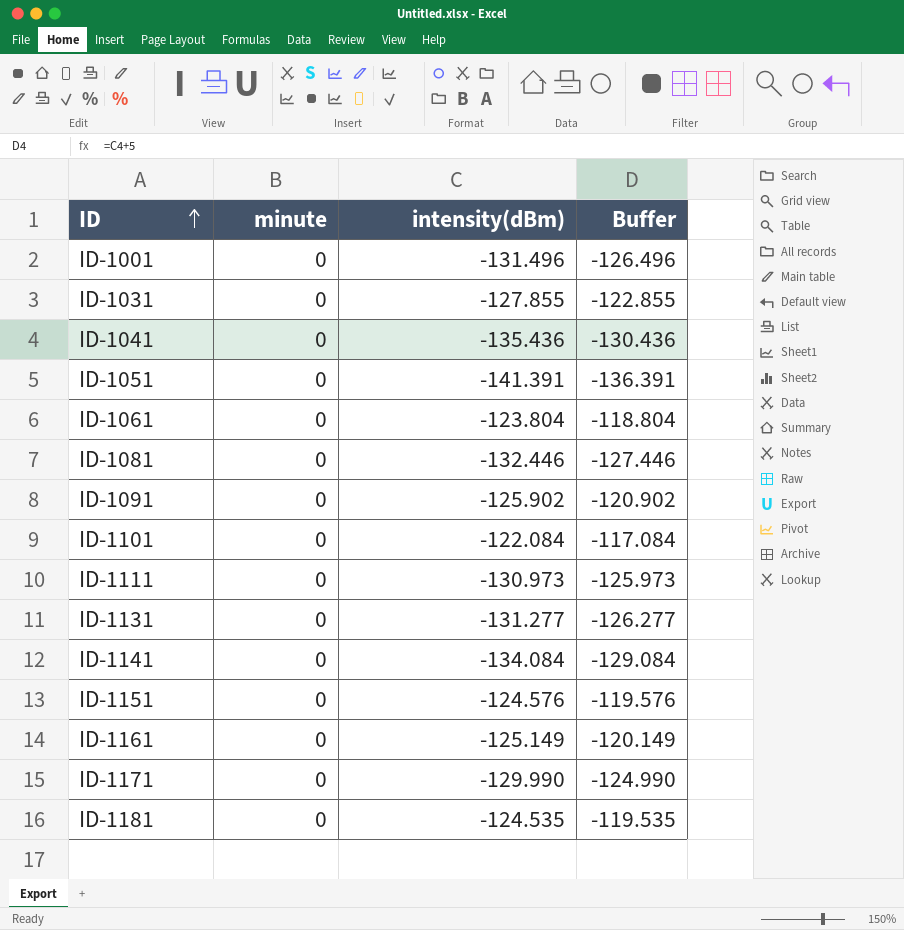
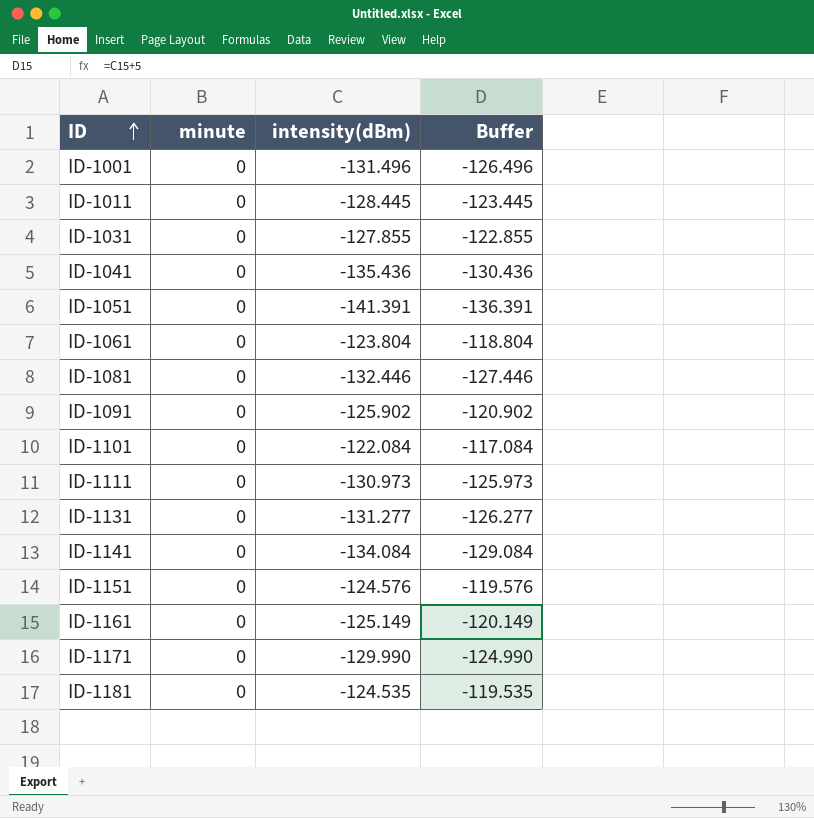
row ID-1011: none -> 0 | -128.445 | -123.445

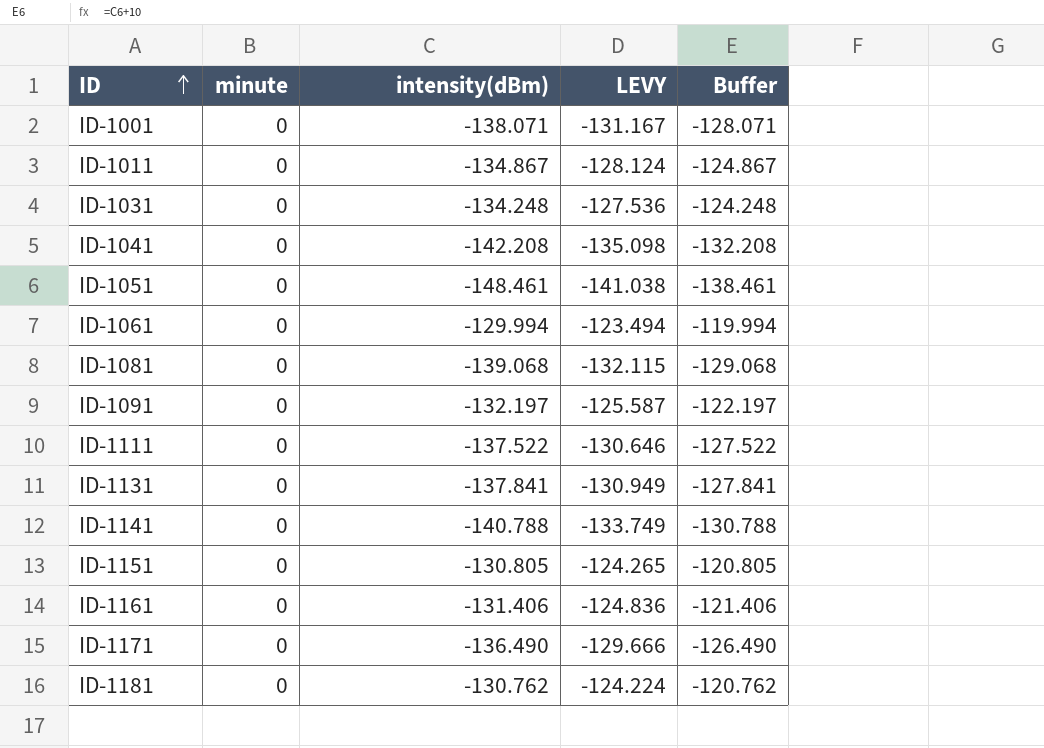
column LEVY | formula: none -> [intensity(dBm)] * 0.95
column Buffer | formula: [intensity(dBm)] + 5 -> [intensity(dBm)] + 10
row ID-1101: 0 | -122.084 | -117.084 -> none
ID-1001 | intensity(dBm): -131.496 -> -138.071
ID-1011 | intensity(dBm): -128.445 -> -134.867
ID-1031 | intensity(dBm): -127.855 -> -134.248
ID-1041 | intensity(dBm): -135.436 -> -142.208
ID-1051 | intensity(dBm): -141.391 -> -148.461
ID-1061 | intensity(dBm): -123.804 -> -129.994
ID-1081 | intensity(dBm): -132.446 -> -139.068
ID-1091 | intensity(dBm): -125.902 -> -132.197
ID-1111 | intensity(dBm): -130.973 -> -137.522
ID-1131 | intensity(dBm): -131.277 -> -137.841
ID-1141 | intensity(dBm): -134.084 -> -140.788
ID-1151 | intensity(dBm): -124.576 -> -130.805
ID-1161 | intensity(dBm): -125.149 -> -131.406
ID-1171 | intensity(dBm): -129.990 -> -136.490
ID-1181 | intensity(dBm): -124.535 -> -130.762

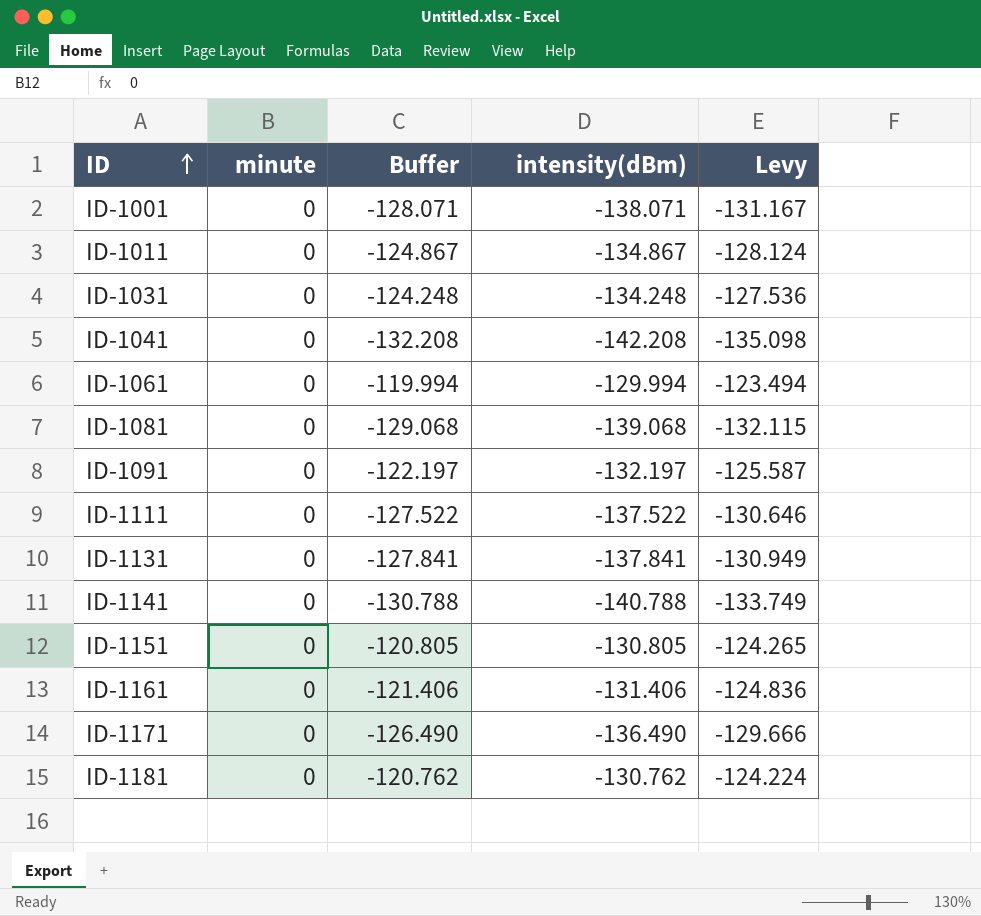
column Buffer | position: 5 -> 3
column name: LEVY -> Levy
row ID-1051: 0 | -148.461 | -141.038 | -138.461 -> none

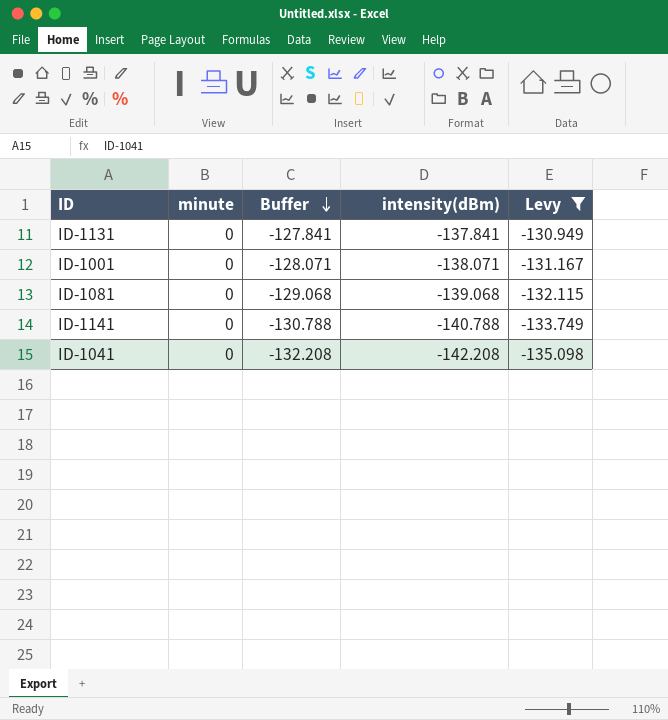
filter: none -> Levy <= -130.949
row order: ID ascending -> Buffer descending

